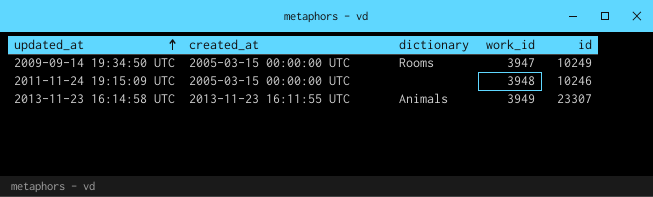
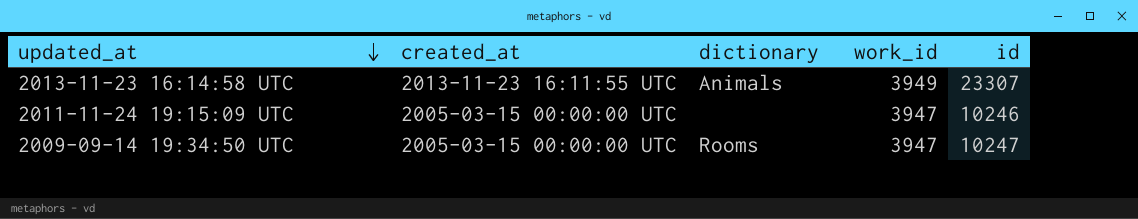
row order: updated_at ascending -> updated_at descending
2011-11-24 19:15:09 UTC | work_id: 3948 -> 3947
2009-09-14 19:34:50 UTC | id: 10249 -> 10247

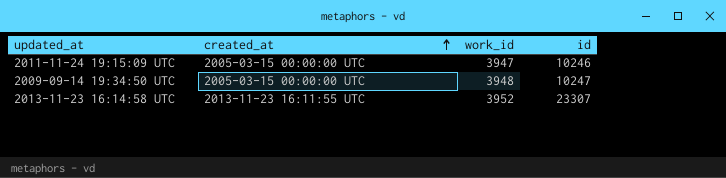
row order: updated_at descending -> created_at ascending
column dictionary | position: 3 -> none
2009-09-14 19:34:50 UTC | work_id: 3947 -> 3948
2013-11-23 16:14:58 UTC | work_id: 3949 -> 3952

